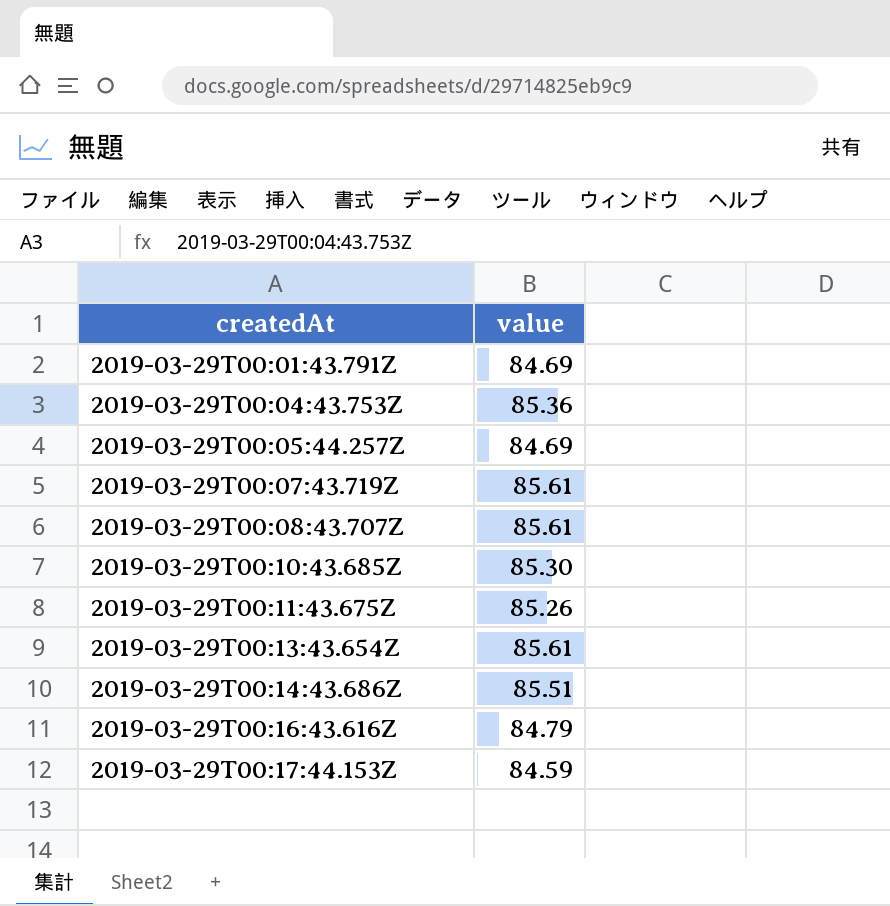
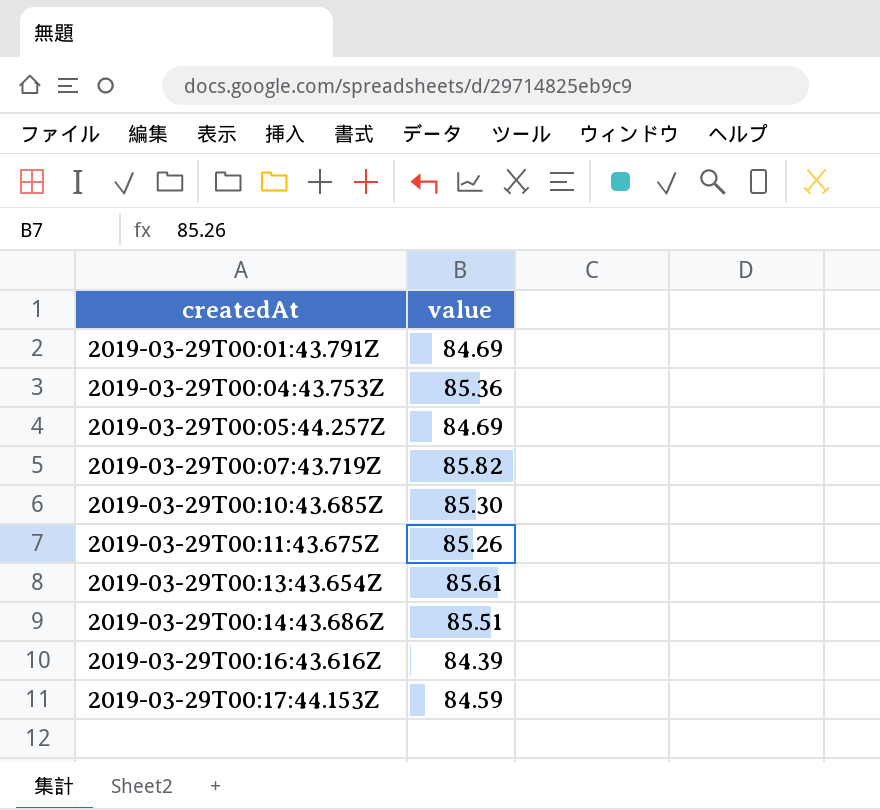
row 2019-03-29T00:08:43.707Z: 85.61 -> none
2019-03-29T00:07:43.719Z | value: 85.61 -> 85.82
2019-03-29T00:16:43.616Z | value: 84.79 -> 84.39

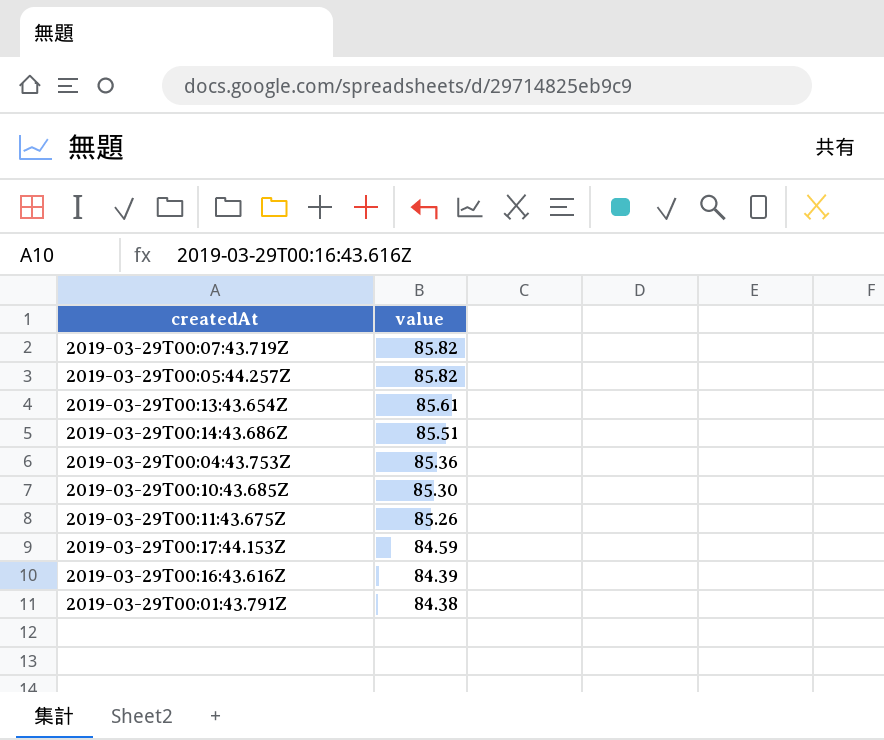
row order: createdAt ascending -> value descending
2019-03-29T00:05:44.257Z | value: 84.69 -> 85.82
2019-03-29T00:01:43.791Z | value: 84.69 -> 84.38

